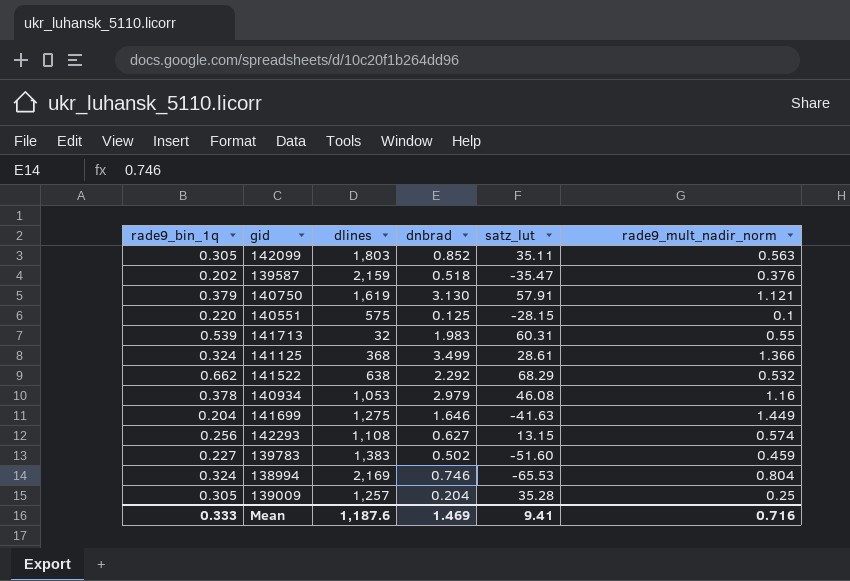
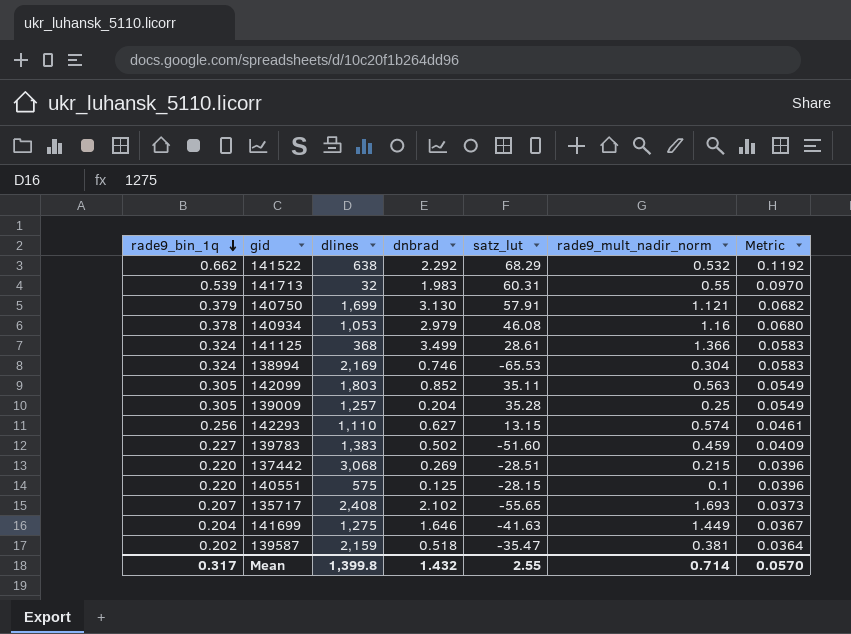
row order: none -> rade9_bin_1q descending
column Metric | formula: none -> [rade9_bin_1q] * 0.18
140750 | dlines: 1,619 -> 1,699
138994 | rade9_mult_nadir_norm: 0.804 -> 0.304
142293 | dlines: 1,108 -> 1,110
row 137442: none -> 0.220 | 3,068 | 0.269 | -28.51 | 0.215 | 0.0396
row 135717: none -> 0.207 | 2,408 | 2.102 | -55.65 | 1.693 | 0.0373
139587 | rade9_mult_nadir_norm: 0.376 -> 0.381
Mean | rade9_bin_1q: 0.333 -> 0.317
Mean | dlines: 1,187.6 -> 1,399.8
Mean | dnbrad: 1.469 -> 1.432
Mean | satz_lut: 9.41 -> 2.55
Mean | rade9_mult_nadir_norm: 0.716 -> 0.714

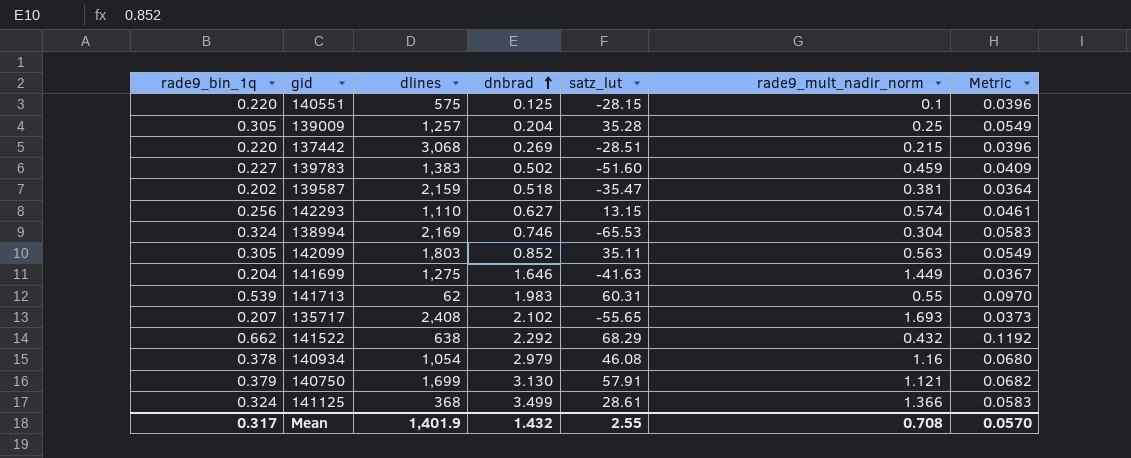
row order: rade9_bin_1q descending -> dnbrad ascending
141713 | dlines: 32 -> 62
141522 | rade9_mult_nadir_norm: 0.532 -> 0.432
140934 | dlines: 1,053 -> 1,054
Mean | dlines: 1,399.8 -> 1,401.9
Mean | rade9_mult_nadir_norm: 0.714 -> 0.708

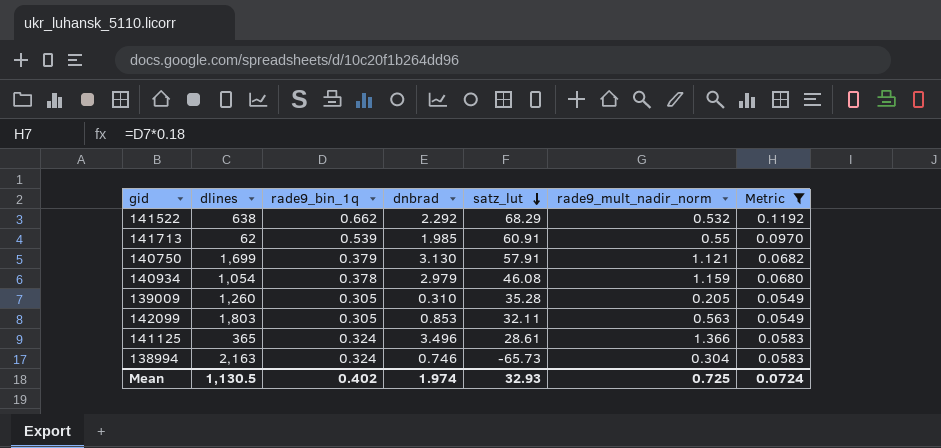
filter: none -> Metric >= 0.0549
row order: dnbrad ascending -> satz_lut descending
column rade9_bin_1q | position: 1 -> 3
141522 | rade9_mult_nadir_norm: 0.432 -> 0.532
141713 | dnbrad: 1.983 -> 1.985
141713 | satz_lut: 60.31 -> 60.91
140934 | rade9_mult_nadir_norm: 1.16 -> 1.159
139009 | dlines: 1,257 -> 1,260
139009 | dnbrad: 0.204 -> 0.310
139009 | rade9_mult_nadir_norm: 0.25 -> 0.205
142099 | dnbrad: 0.852 -> 0.853
142099 | satz_lut: 35.11 -> 32.11
141125 | dlines: 368 -> 365
141125 | dnbrad: 3.499 -> 3.496
138994 | dlines: 2,169 -> 2,163
138994 | satz_lut: -65.53 -> -65.73
Mean | dlines: 1,401.9 -> 1,130.5
Mean | rade9_bin_1q: 0.317 -> 0.402
Mean | dnbrad: 1.432 -> 1.974
Mean | satz_lut: 2.55 -> 32.93
Mean | rade9_mult_nadir_norm: 0.708 -> 0.725
Mean | Metric: 0.0570 -> 0.0724

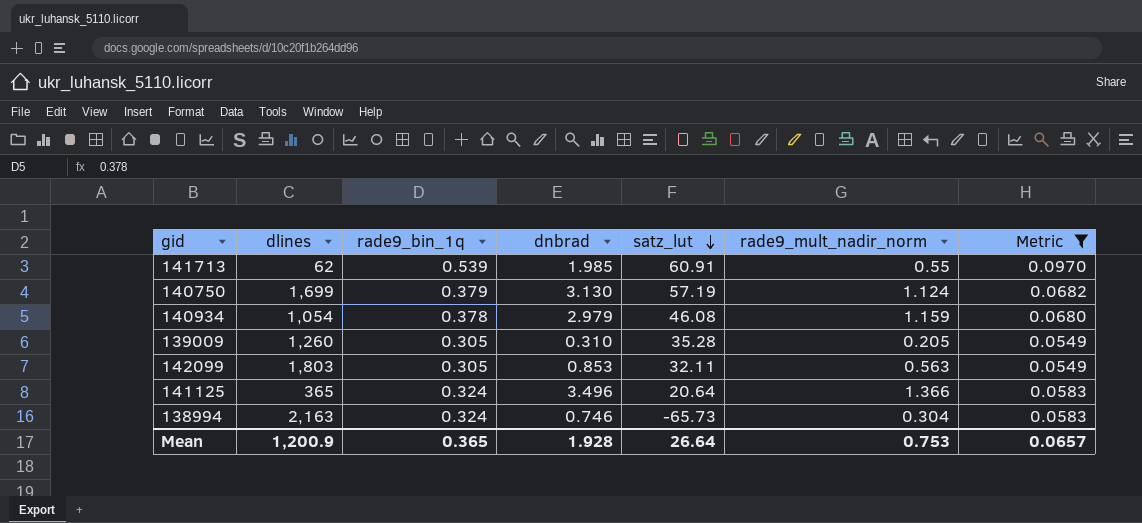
row 141522: 638 | 0.662 | 2.292 | 68.29 | 0.532 | 0.1192 -> none
140750 | satz_lut: 57.91 -> 57.19
140750 | rade9_mult_nadir_norm: 1.121 -> 1.124
141125 | satz_lut: 28.61 -> 20.64
Mean | dlines: 1,130.5 -> 1,200.9
Mean | rade9_bin_1q: 0.402 -> 0.365
Mean | dnbrad: 1.974 -> 1.928
Mean | satz_lut: 32.93 -> 26.64
Mean | rade9_mult_nadir_norm: 0.725 -> 0.753
Mean | Metric: 0.0724 -> 0.0657

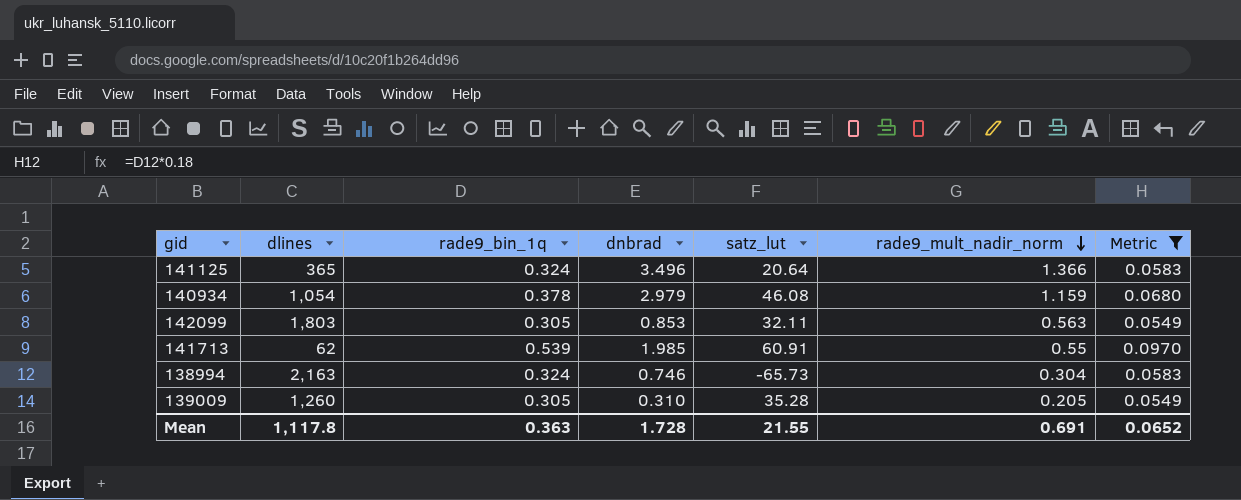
row order: satz_lut descending -> rade9_mult_nadir_norm descending
row 140750: 1,699 | 0.379 | 3.130 | 57.19 | 1.124 | 0.0682 -> none
Mean | dlines: 1,200.9 -> 1,117.8
Mean | rade9_bin_1q: 0.365 -> 0.363
Mean | dnbrad: 1.928 -> 1.728
Mean | satz_lut: 26.64 -> 21.55
Mean | rade9_mult_nadir_norm: 0.753 -> 0.691
Mean | Metric: 0.0657 -> 0.0652

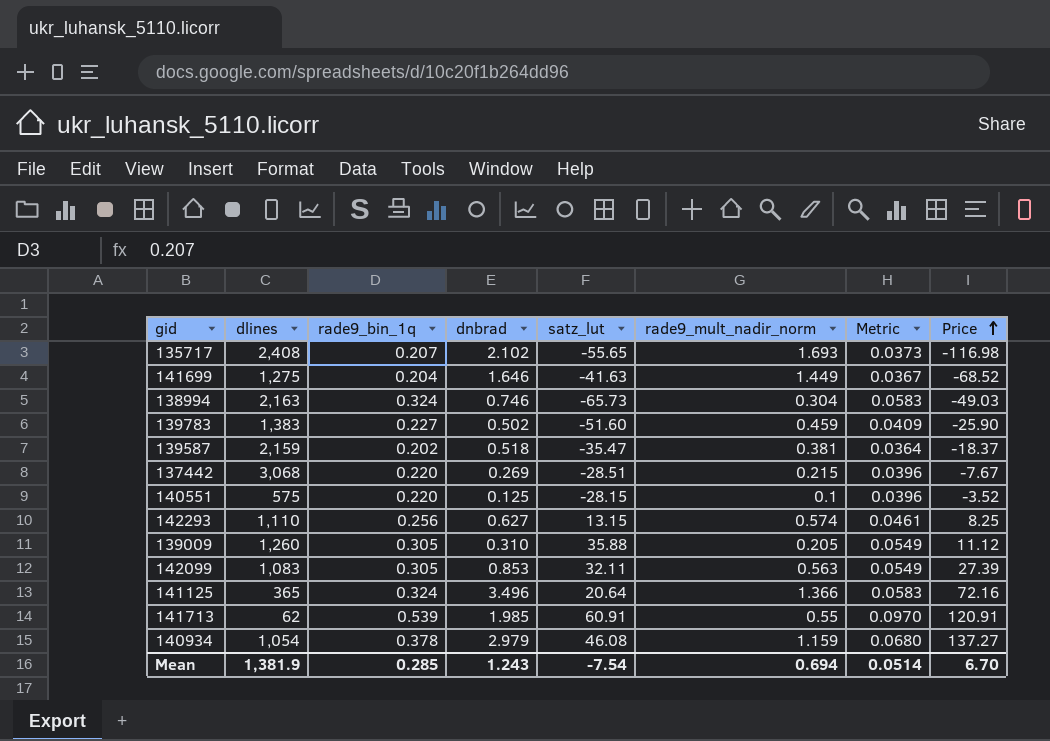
filter: Metric >= 0.0549 -> none
row order: rade9_mult_nadir_norm descending -> Price ascending
column Price | formula: none -> [dnbrad] * [satz_lut]
139009 | satz_lut: 35.28 -> 35.88
142099 | dlines: 1,803 -> 1,083
Mean | dlines: 1,117.8 -> 1,381.9
Mean | rade9_bin_1q: 0.363 -> 0.285
Mean | dnbrad: 1.728 -> 1.243
Mean | satz_lut: 21.55 -> -7.54
Mean | rade9_mult_nadir_norm: 0.691 -> 0.694
Mean | Metric: 0.0652 -> 0.0514

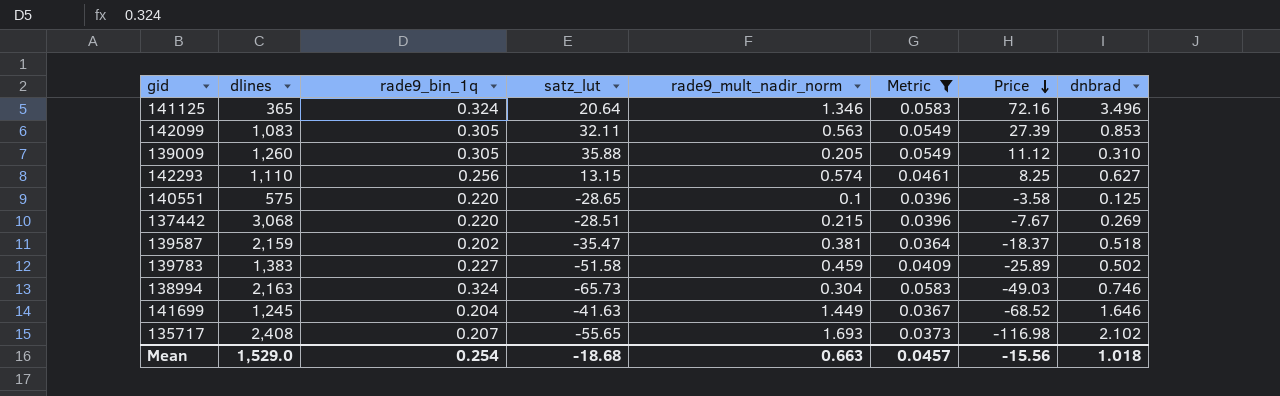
filter: none -> Metric <= 0.0583
row order: Price ascending -> Price descending
column dnbrad | position: 4 -> 8
141125 | rade9_mult_nadir_norm: 1.366 -> 1.346
140551 | satz_lut: -28.15 -> -28.65
140551 | Price: -3.52 -> -3.58
139783 | satz_lut: -51.60 -> -51.58
139783 | Price: -25.90 -> -25.89
141699 | dlines: 1,275 -> 1,245
Mean | dlines: 1,381.9 -> 1,529.0
Mean | rade9_bin_1q: 0.285 -> 0.254
Mean | satz_lut: -7.54 -> -18.68
Mean | rade9_mult_nadir_norm: 0.694 -> 0.663
Mean | Metric: 0.0514 -> 0.0457
Mean | Price: 6.70 -> -15.56
Mean | dnbrad: 1.243 -> 1.018

